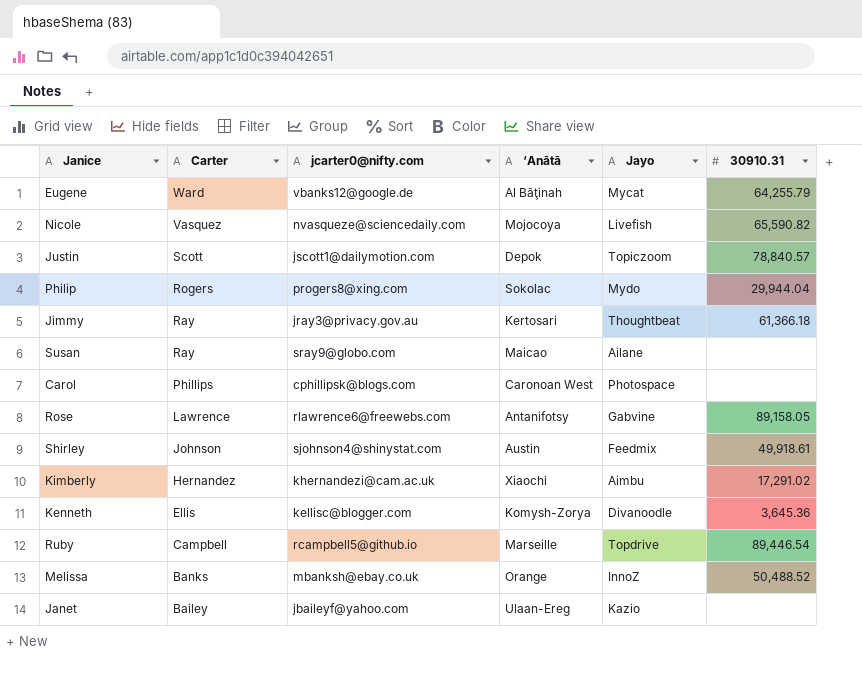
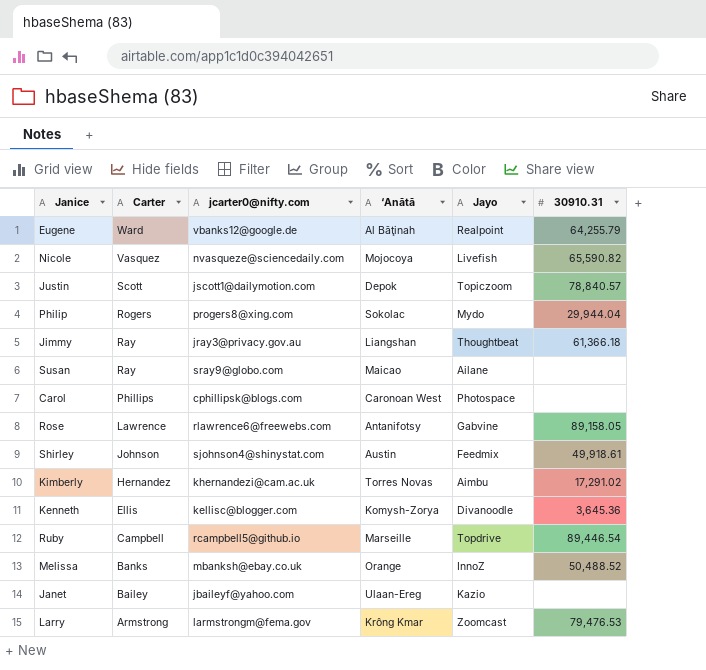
Eugene | Jayo: Mycat -> Realpoint
Jimmy | ‘Anātā: Kertosari -> Liangshan
Kimberly | ‘Anātā: Xiaochi -> Torres Novas
row Larry: none -> Armstrong | larmstrongm@fema.gov | Krông Kmar | Zoomcast | 79,476.53

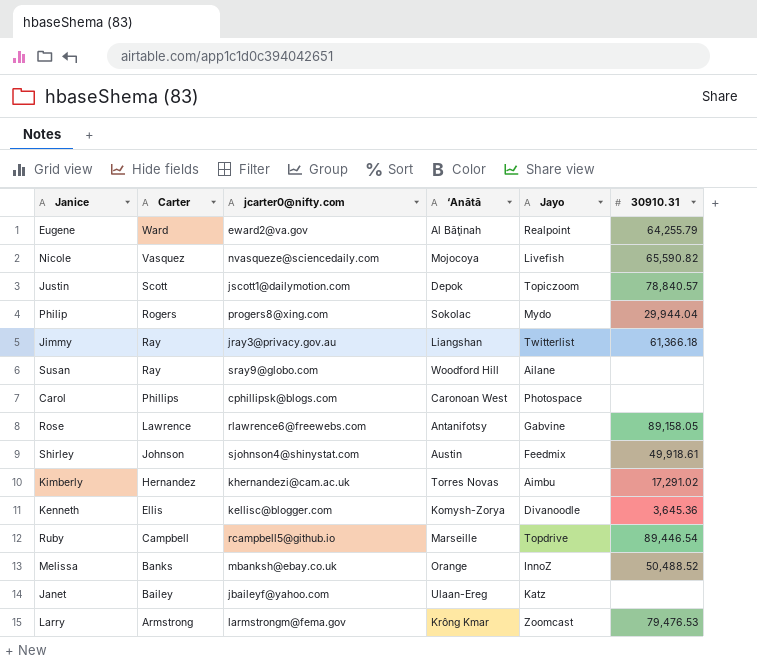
Eugene | jcarter0@nifty.com: vbanks12@google.de -> eward2@va.gov
Jimmy | Jayo: Thoughtbeat -> Twitterlist
Susan | ‘Anātā: Maicao -> Woodford Hill
Janet | Jayo: Kazio -> Katz

